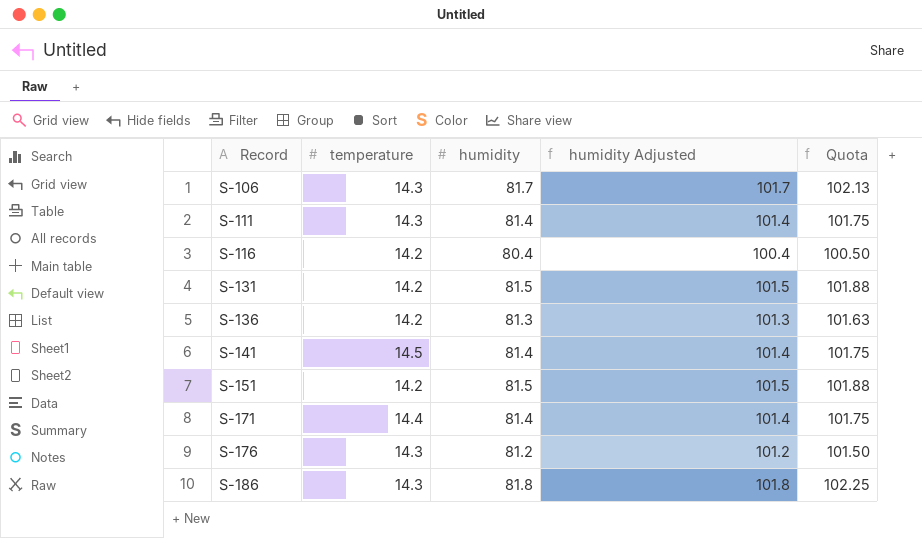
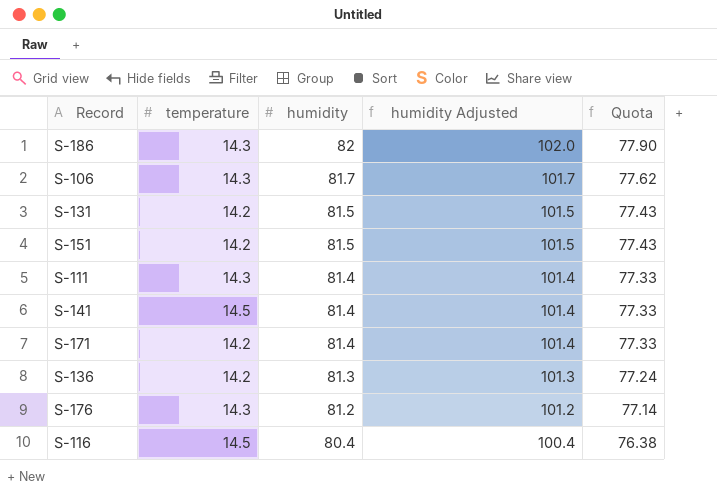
row order: Record ascending -> humidity descending
column Quota | formula: [humidity] * 1.25 -> [humidity] * 0.95
S-186 | humidity: 81.8 -> 82
S-186 | humidity Adjusted: 101.8 -> 102.0
S-171 | temperature: 14.4 -> 14.2
S-116 | temperature: 14.2 -> 14.5

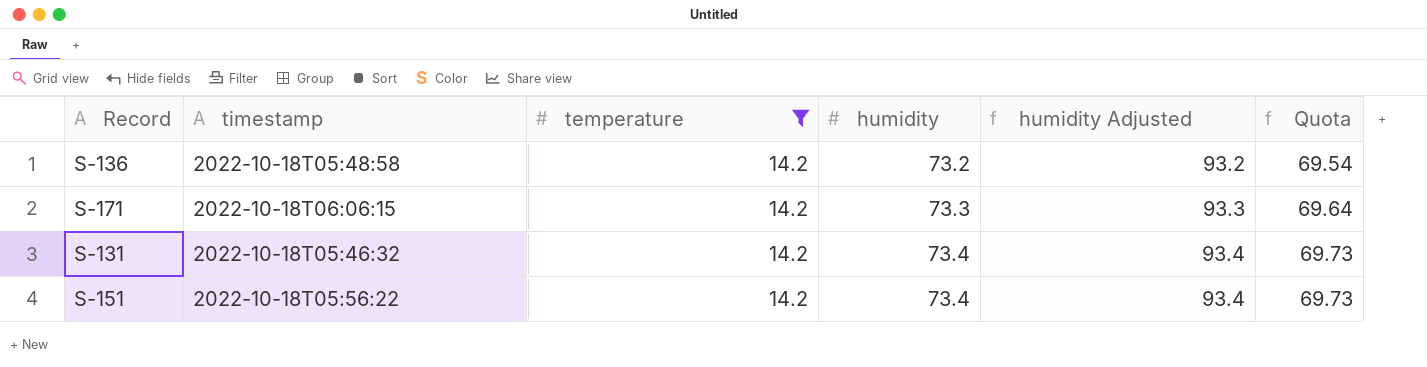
filter: none -> temperature = 14.2
row order: humidity descending -> humidity ascending
column timestamp | position: none -> 2
S-136 | humidity: 81.3 -> 73.2
S-136 | humidity Adjusted: 101.3 -> 93.2
S-136 | Quota: 77.24 -> 69.54
S-171 | humidity: 81.4 -> 73.3
S-171 | humidity Adjusted: 101.4 -> 93.3
S-171 | Quota: 77.33 -> 69.64
S-131 | humidity: 81.5 -> 73.4
S-131 | humidity Adjusted: 101.5 -> 93.4
S-131 | Quota: 77.43 -> 69.73
S-151 | humidity: 81.5 -> 73.4
S-151 | humidity Adjusted: 101.5 -> 93.4
S-151 | Quota: 77.43 -> 69.73

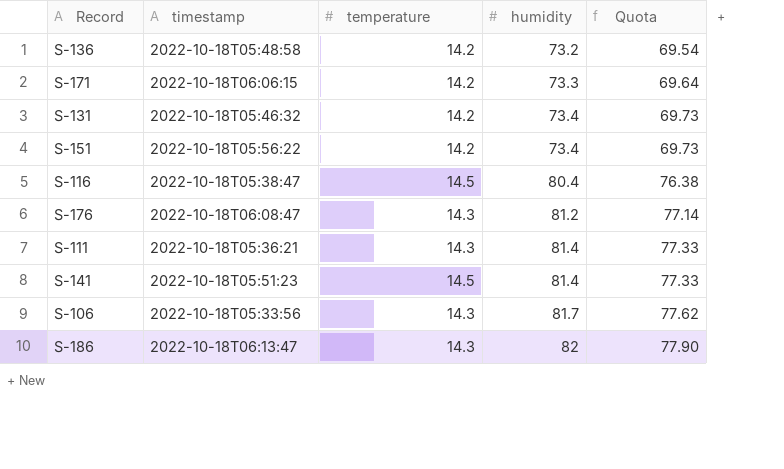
filter: temperature = 14.2 -> none
column humidity Adjusted | formula: [humidity] + 20 -> none

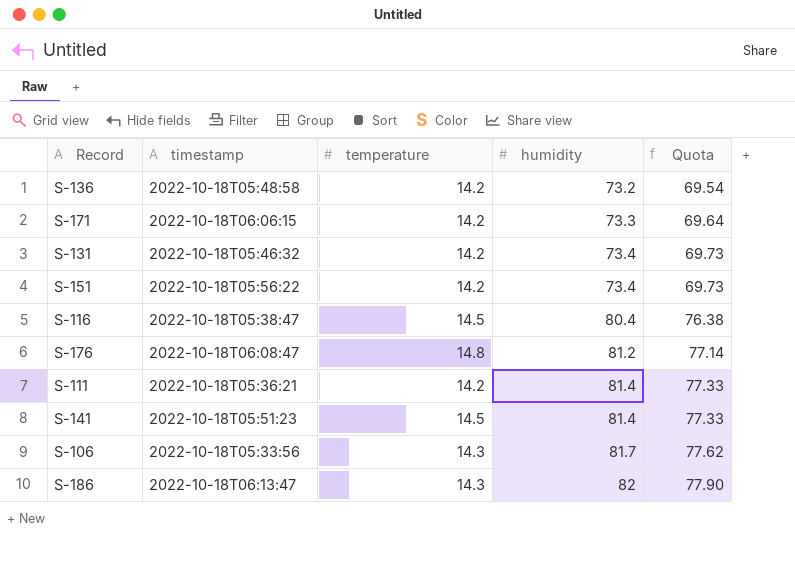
S-176 | temperature: 14.3 -> 14.8
S-111 | temperature: 14.3 -> 14.2

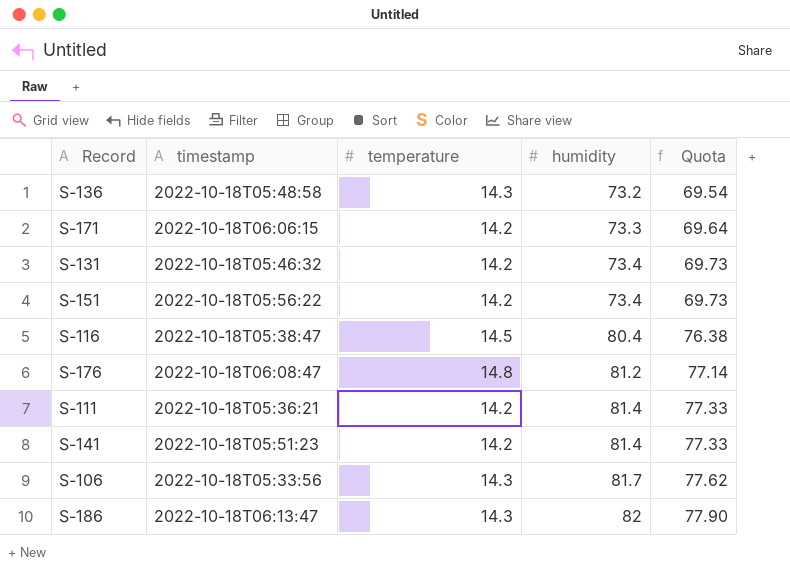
S-136 | temperature: 14.2 -> 14.3
S-141 | temperature: 14.5 -> 14.2

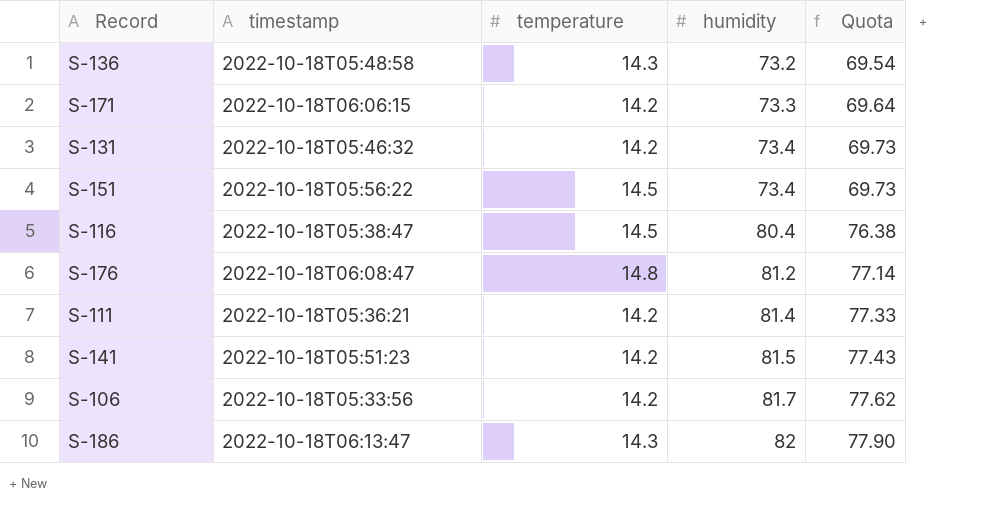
S-151 | temperature: 14.2 -> 14.5
S-141 | humidity: 81.4 -> 81.5
S-141 | Quota: 77.33 -> 77.43
S-106 | temperature: 14.3 -> 14.2

